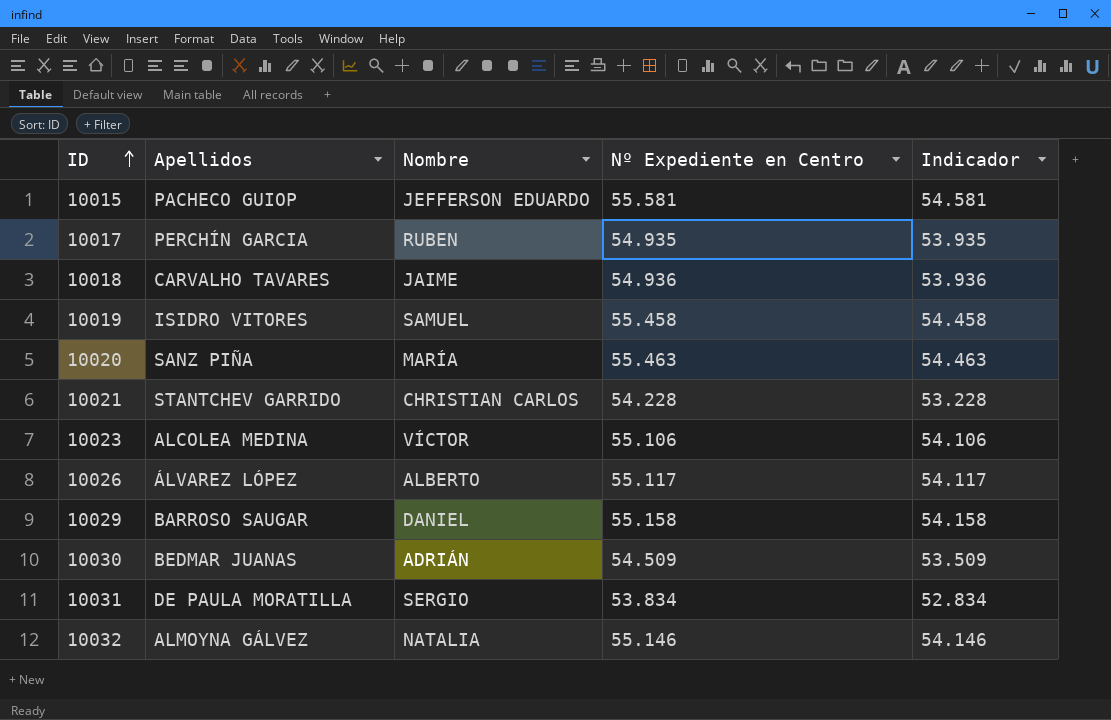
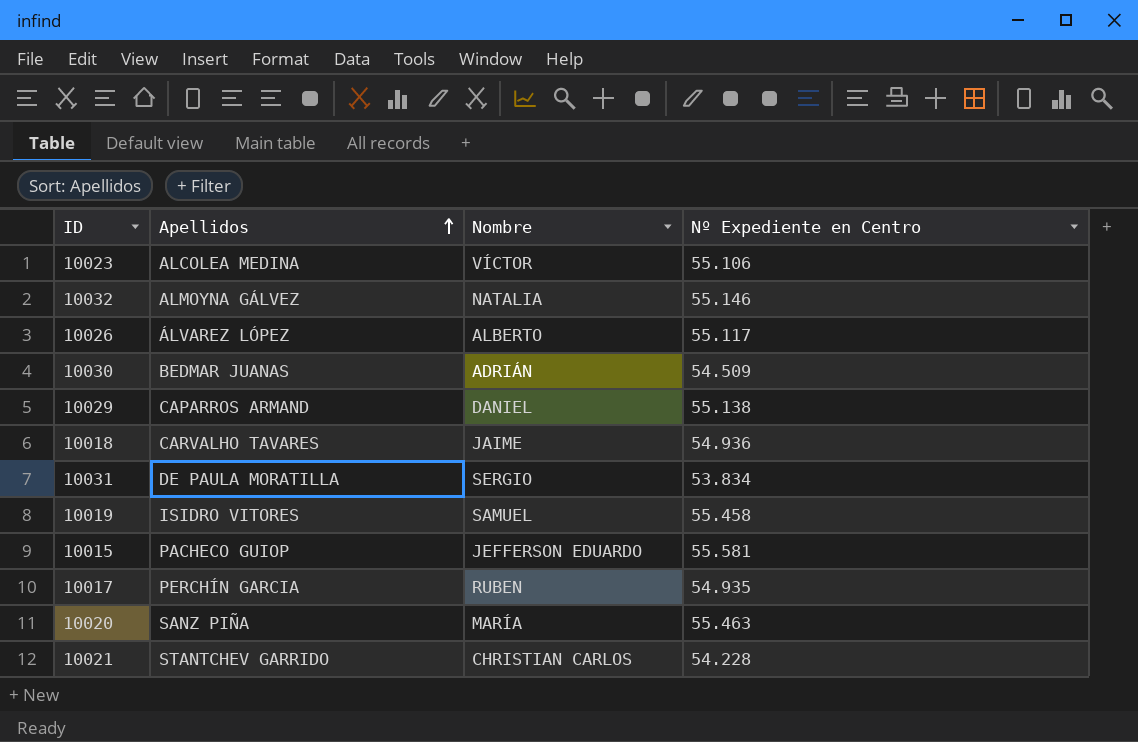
row order: ID ascending -> Apellidos ascending
column Indicador | formula: [Nº Expediente en Centro] - 1000 -> none
10029 | Apellidos: BARROSO SAUGAR -> CAPARROS ARMAND
10029 | Nº Expediente en Centro: 55.158 -> 55.138

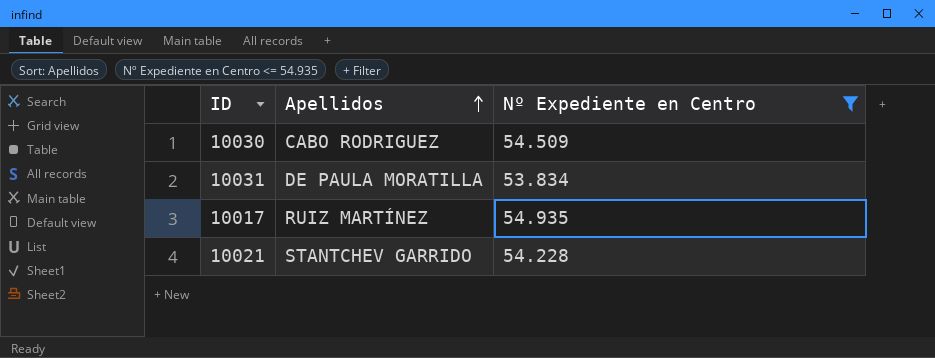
filter: none -> Nº Expediente en Centro <= 54.935
column Nombre | position: 3 -> none
10030 | Apellidos: BEDMAR JUANAS -> CABO RODRIGUEZ
10017 | Apellidos: PERCHÍN GARCIA -> RUIZ MARTÍNEZ

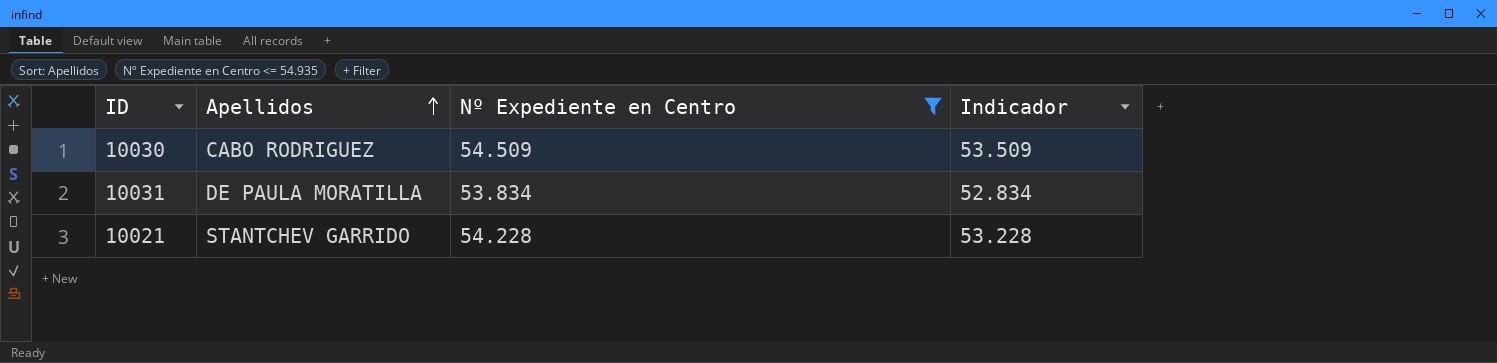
column Indicador | formula: none -> [Nº Expediente en Centro] - 1000
row 10017: RUIZ MARTÍNEZ | 54.935 -> none

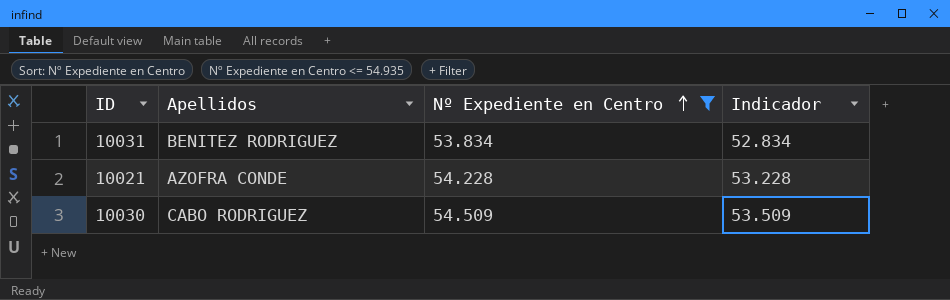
row order: Apellidos ascending -> Nº Expediente en Centro ascending
10031 | Apellidos: DE PAULA MORATILLA -> BENITEZ RODRIGUEZ
10021 | Apellidos: STANTCHEV GARRIDO -> AZOFRA CONDE

